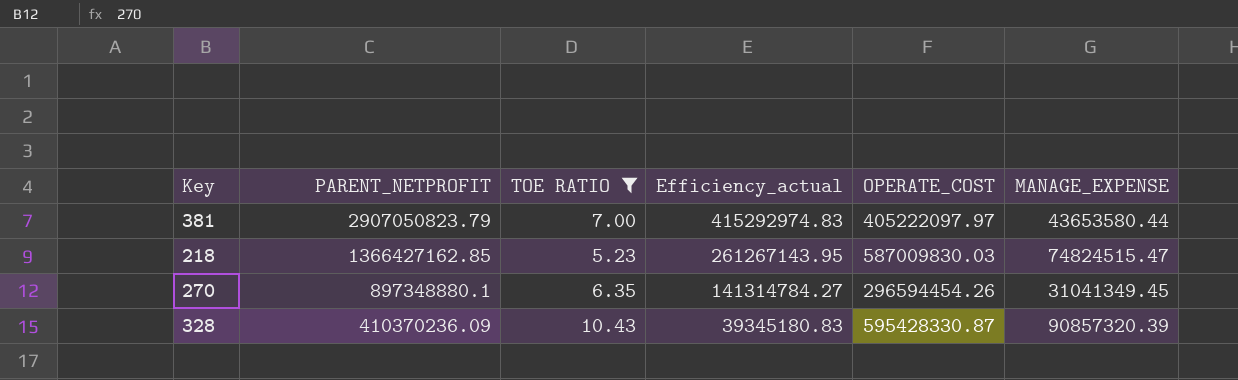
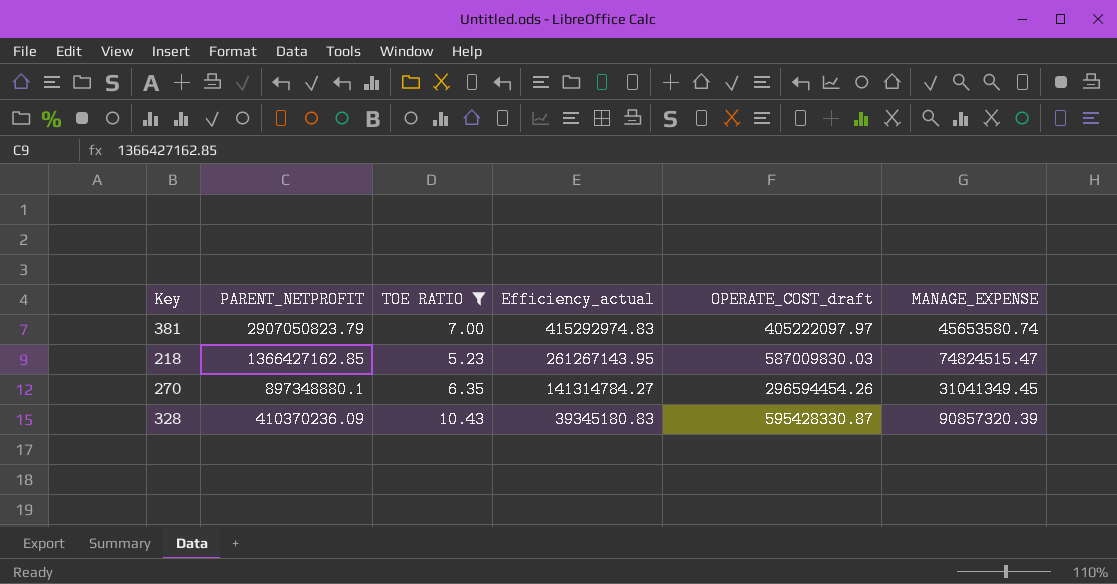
column name: OPERATE_COST -> OPERATE_COST_draft
381 | MANAGE_EXPENSE: 43653580.44 -> 45653580.74

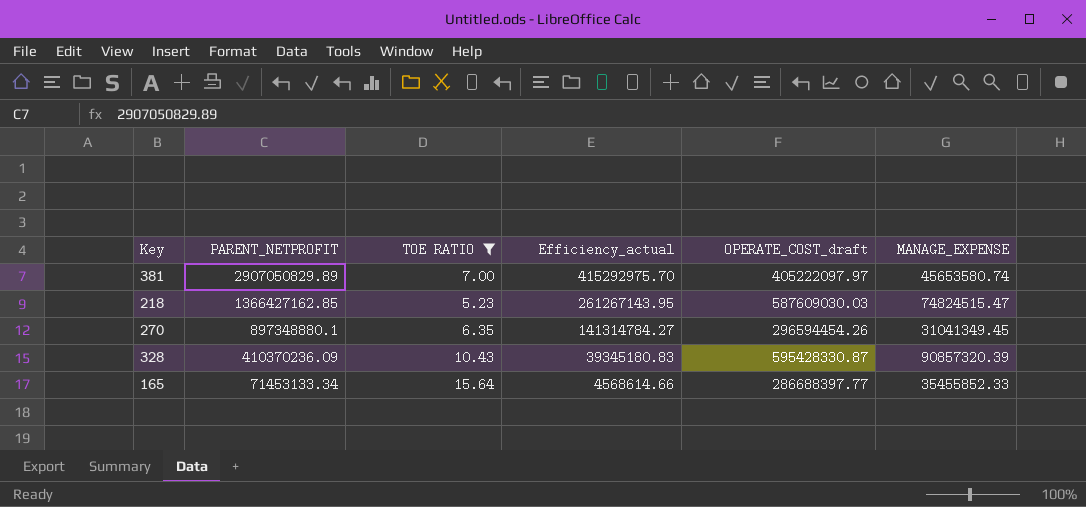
381 | PARENT_NETPROFIT: 2907050823.79 -> 2907050829.89
381 | Efficiency_actual: 415292974.83 -> 415292975.70
218 | OPERATE_COST_draft: 587009830.03 -> 587609030.03
row 165: none -> 71453133.34 | 15.64 | 4568614.66 | 286688397.77 | 35455852.33

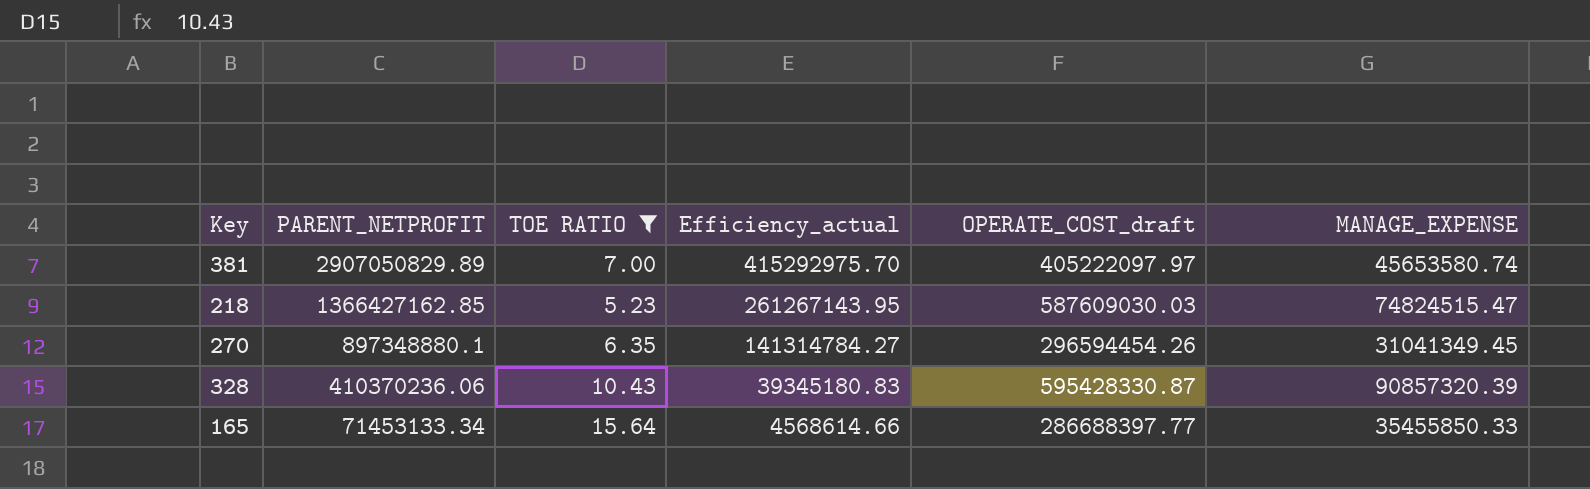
328 | PARENT_NETPROFIT: 410370236.09 -> 410370236.06
165 | MANAGE_EXPENSE: 35455852.33 -> 35455850.33

